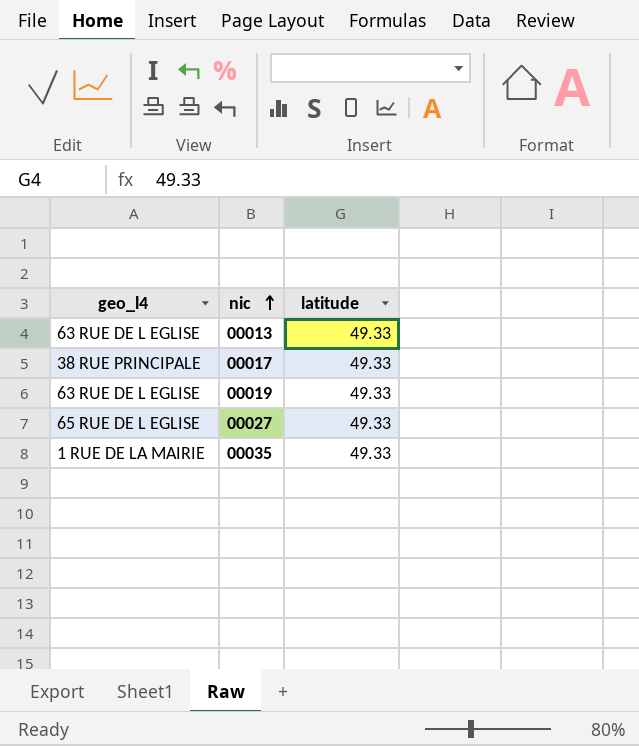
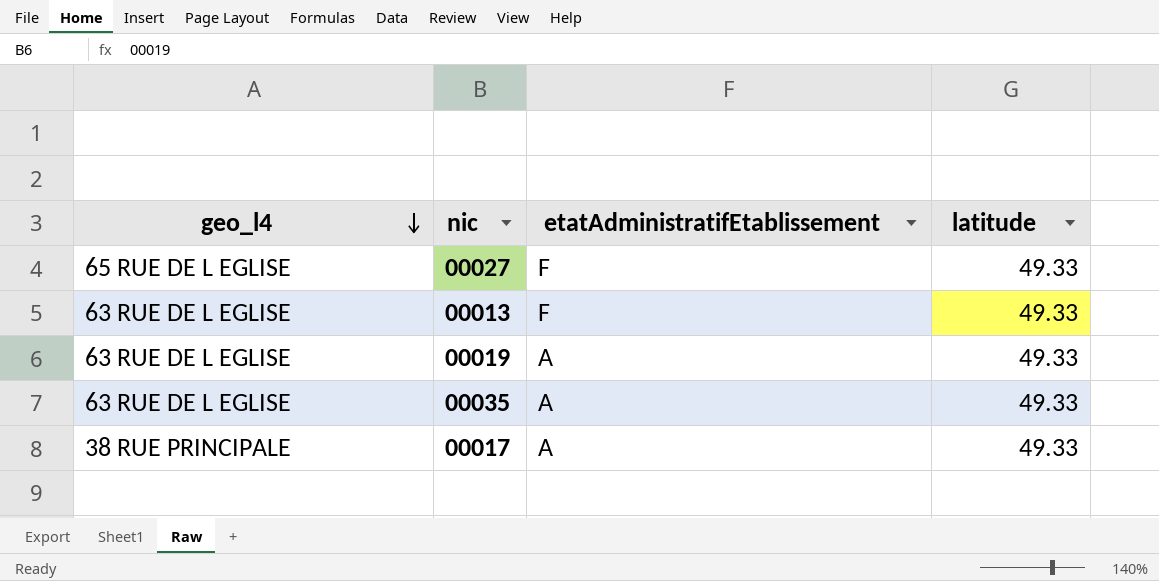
row order: nic ascending -> geo_l4 descending
column etatAdministratifEtablissement | position: none -> 3
00035 | geo_l4: 1 RUE DE LA MAIRIE -> 63 RUE DE L EGLISE

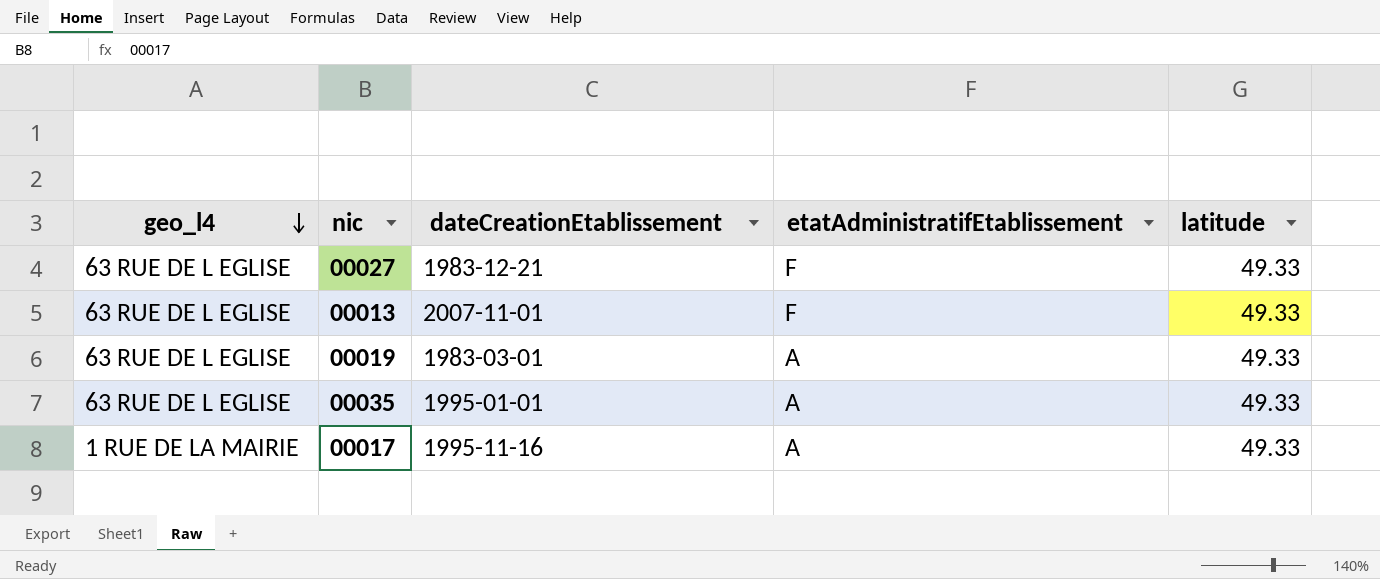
column dateCreationEtablissement | position: none -> 3
00027 | geo_l4: 65 RUE DE L EGLISE -> 63 RUE DE L EGLISE
00017 | geo_l4: 38 RUE PRINCIPALE -> 1 RUE DE LA MAIRIE

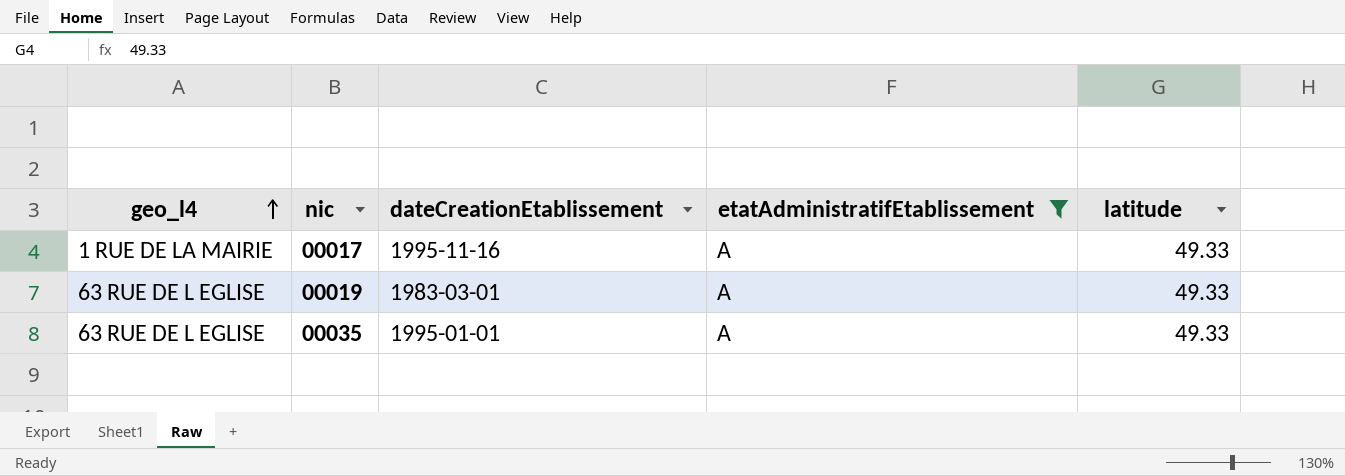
filter: none -> etatAdministratifEtablissement = A
row order: geo_l4 descending -> geo_l4 ascending

